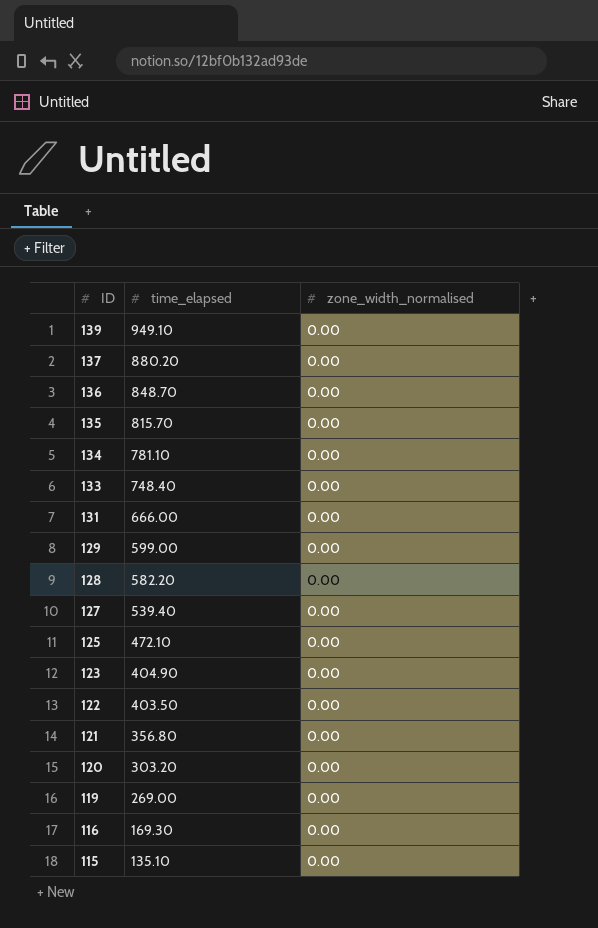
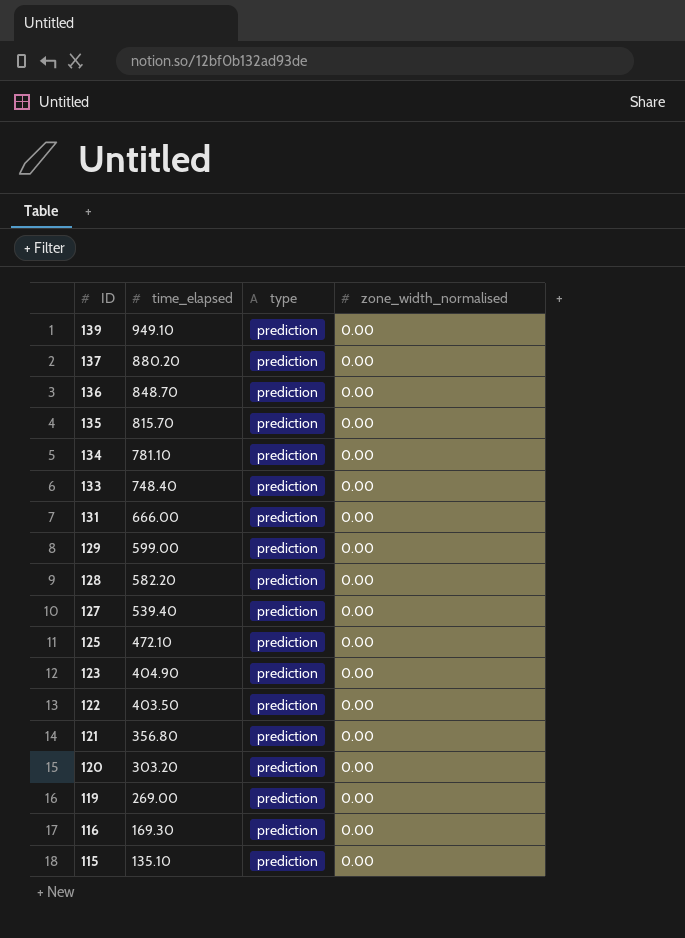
column type | position: none -> 3

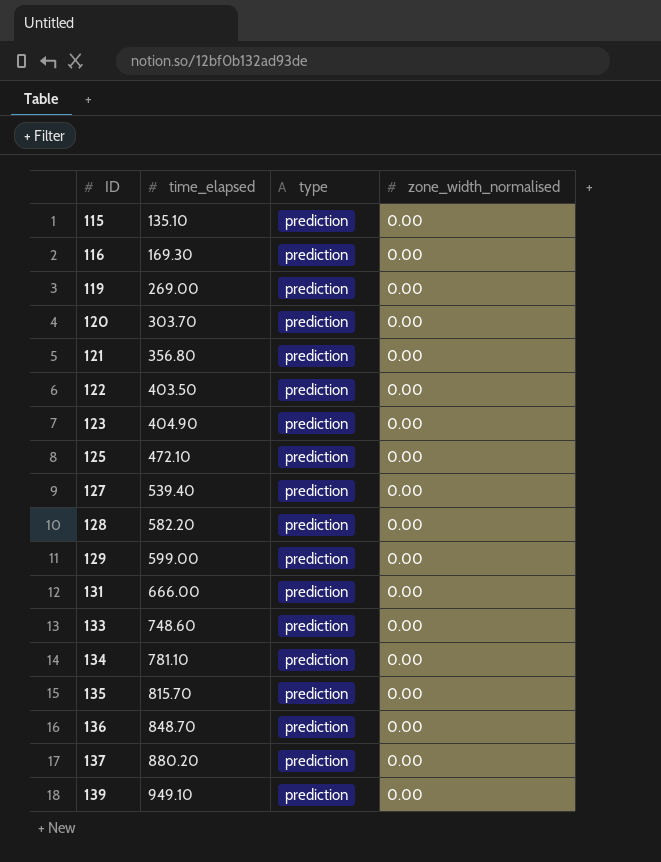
row order: ID descending -> ID ascending
120 | time_elapsed: 303.20 -> 303.70
133 | time_elapsed: 748.40 -> 748.60

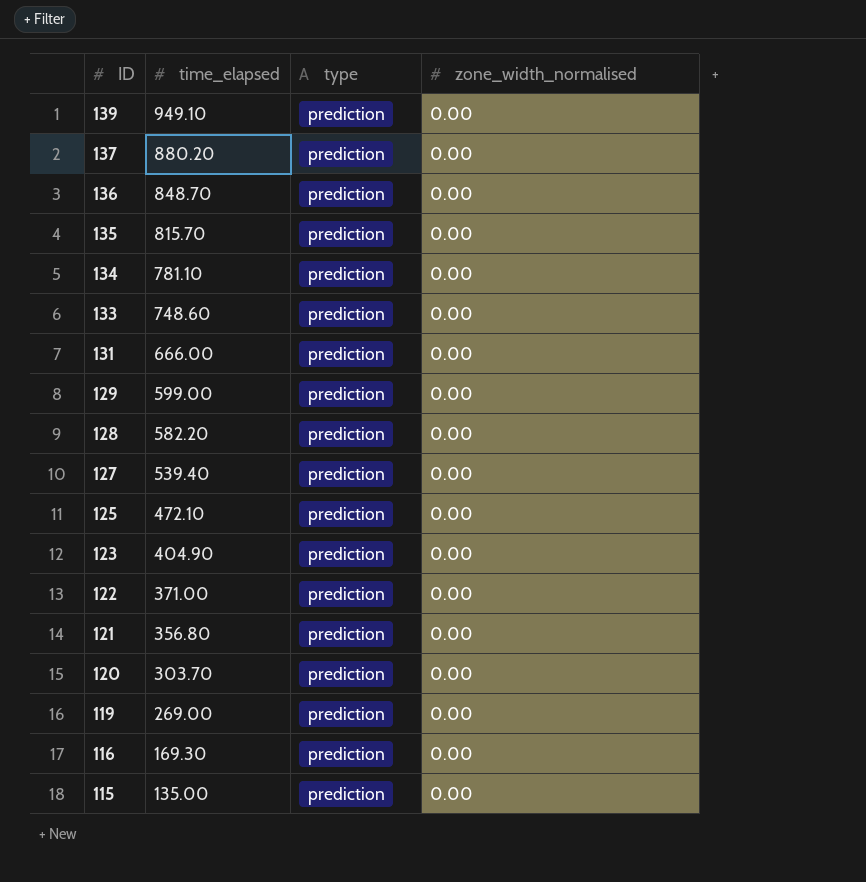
row order: ID ascending -> ID descending
122 | time_elapsed: 403.50 -> 371.00
115 | time_elapsed: 135.10 -> 135.00

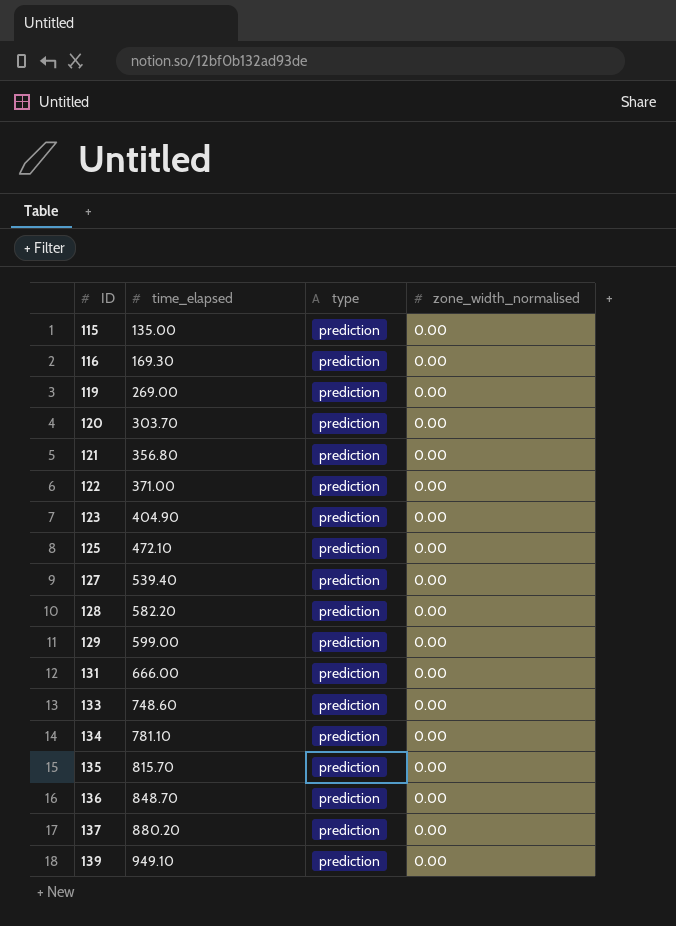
row order: ID descending -> ID ascending

